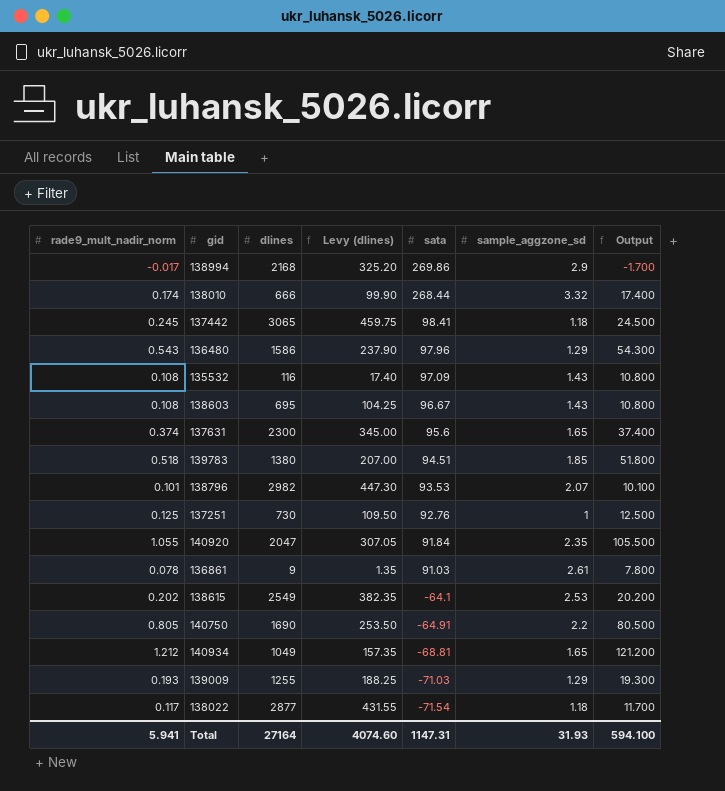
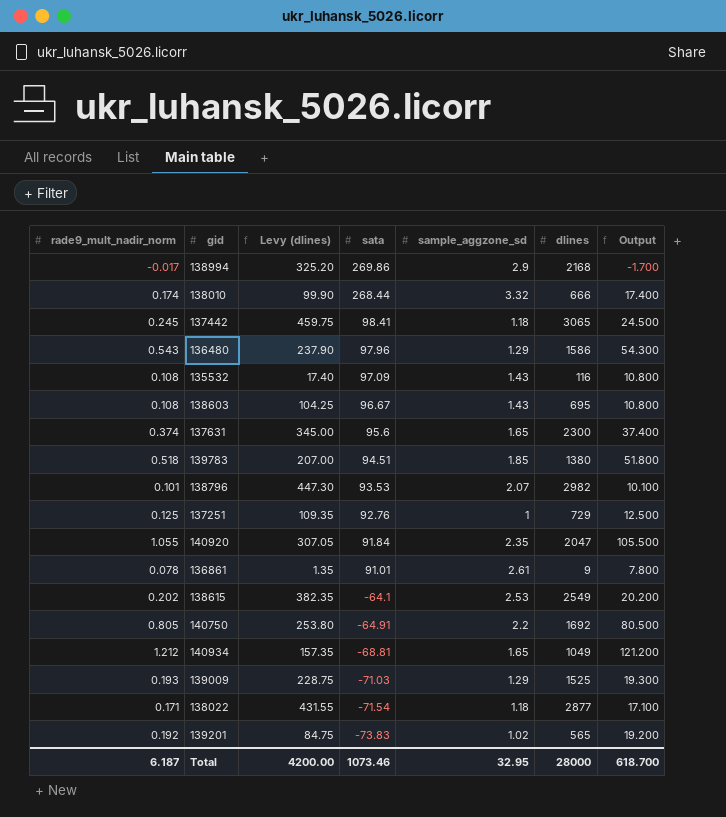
column dlines | position: 3 -> 6
137251 | Levy (dlines): 109.50 -> 109.35
137251 | dlines: 730 -> 729
136861 | sata: 91.03 -> 91.01
140750 | Levy (dlines): 253.50 -> 253.80
140750 | dlines: 1690 -> 1692
139009 | Levy (dlines): 188.25 -> 228.75
139009 | dlines: 1255 -> 1525
138022 | rade9_mult_nadir_norm: 0.117 -> 0.171
138022 | Output: 11.700 -> 17.100
row 139201: none -> 0.192 | 84.75 | -73.83 | 1.02 | 565 | 19.200
Total | rade9_mult_nadir_norm: 5.941 -> 6.187
Total | Levy (dlines): 4074.60 -> 4200.00
Total | sata: 1147.31 -> 1073.46
Total | sample_aggzone_sd: 31.93 -> 32.95
Total | dlines: 27164 -> 28000
Total | Output: 594.100 -> 618.700

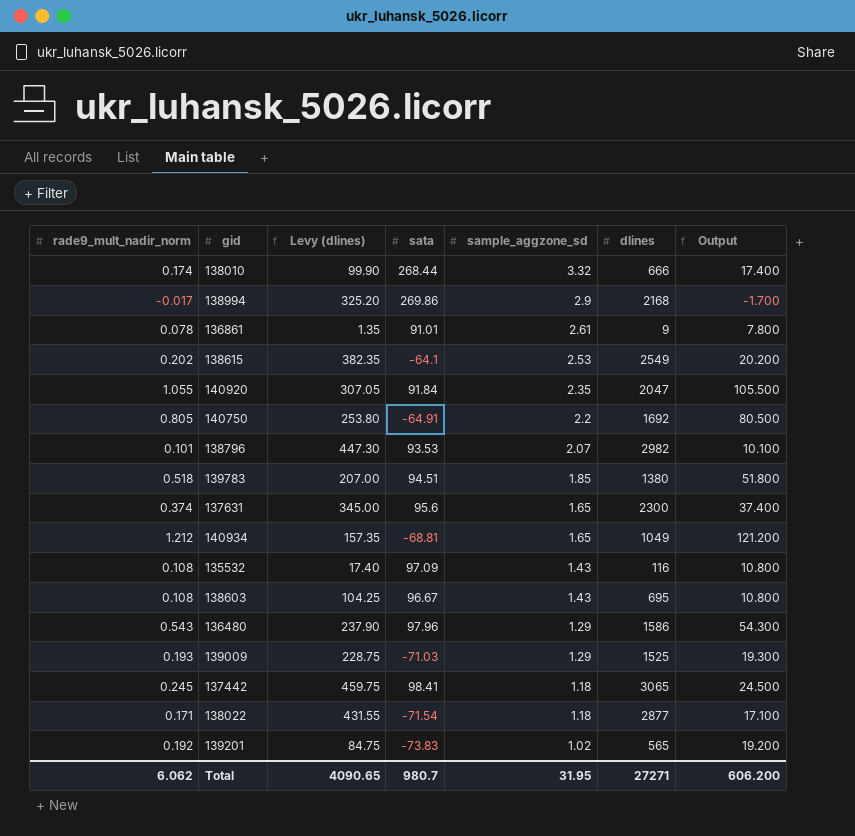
row order: sata descending -> sample_aggzone_sd descending
row 137251: 0.125 | 109.35 | 92.76 | 1 | 729 | 12.500 -> none
Total | rade9_mult_nadir_norm: 6.187 -> 6.062
Total | Levy (dlines): 4200.00 -> 4090.65
Total | sata: 1073.46 -> 980.7
Total | sample_aggzone_sd: 32.95 -> 31.95
Total | dlines: 28000 -> 27271
Total | Output: 618.700 -> 606.200

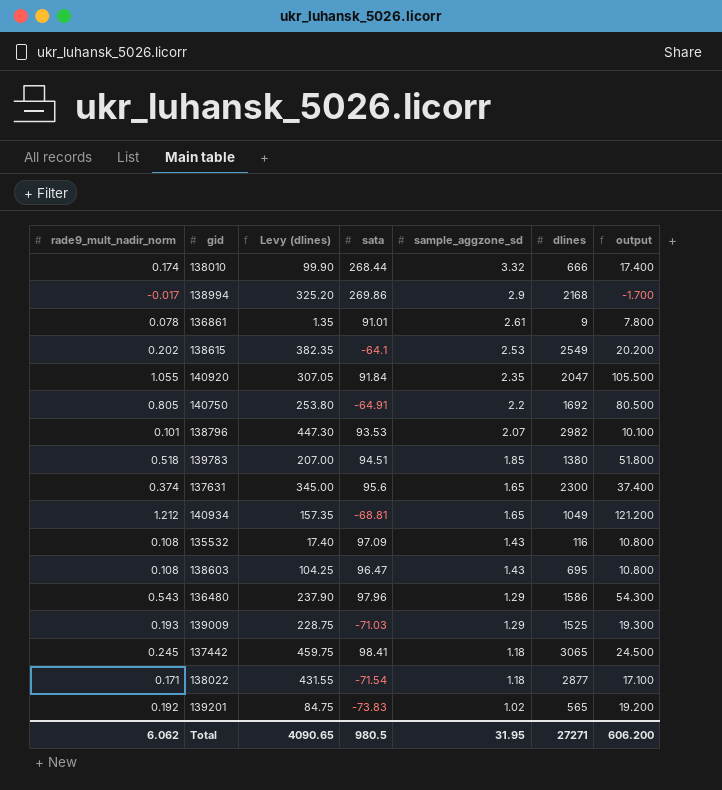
column name: Output -> output
138603 | sata: 96.67 -> 96.47
Total | sata: 980.7 -> 980.5

